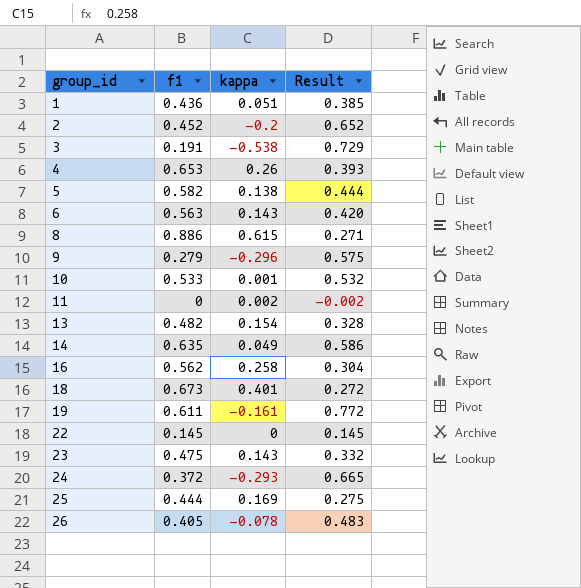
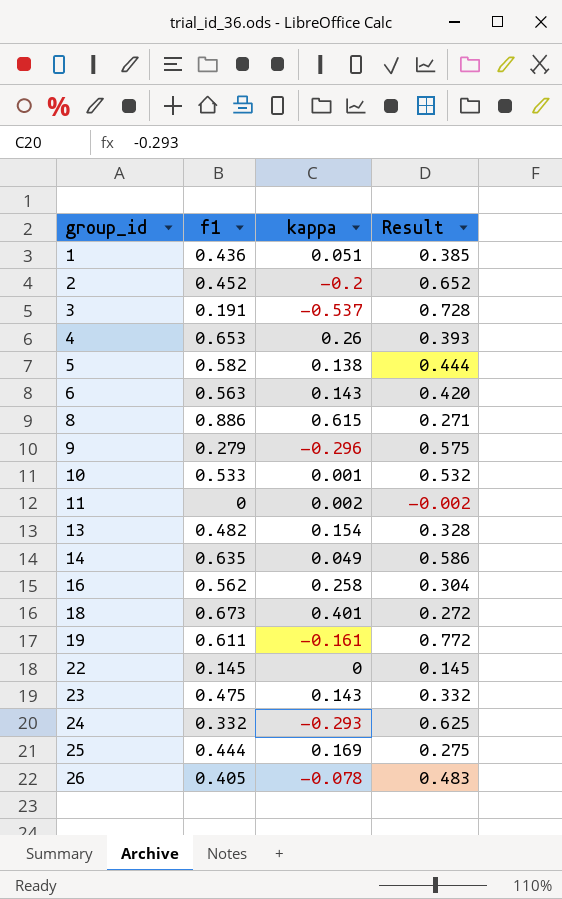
3 | kappa: -0.538 -> -0.537
3 | Result: 0.729 -> 0.728
24 | f1: 0.372 -> 0.332
24 | Result: 0.665 -> 0.625

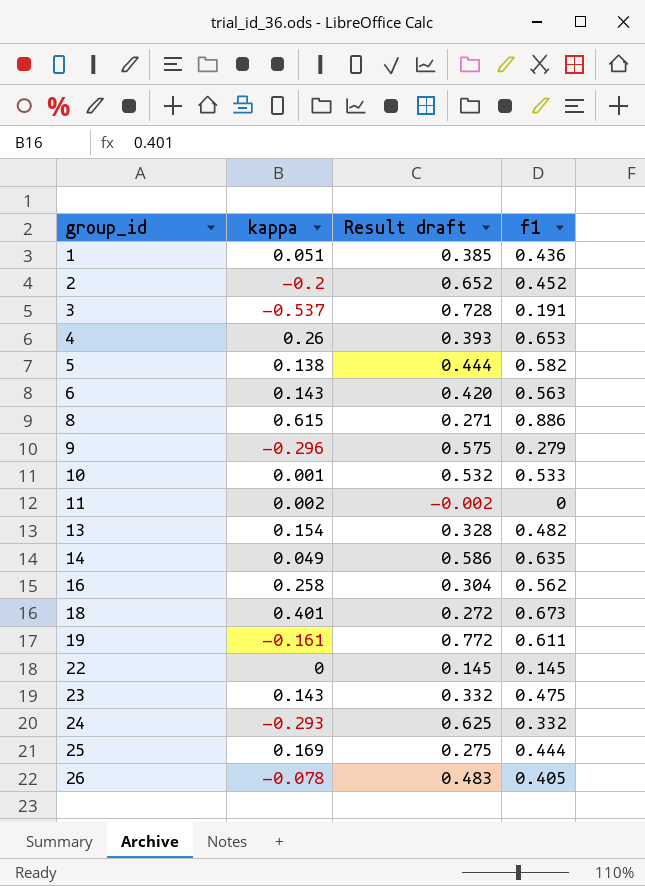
column name: Result -> Result draft
column f1 | position: 2 -> 4

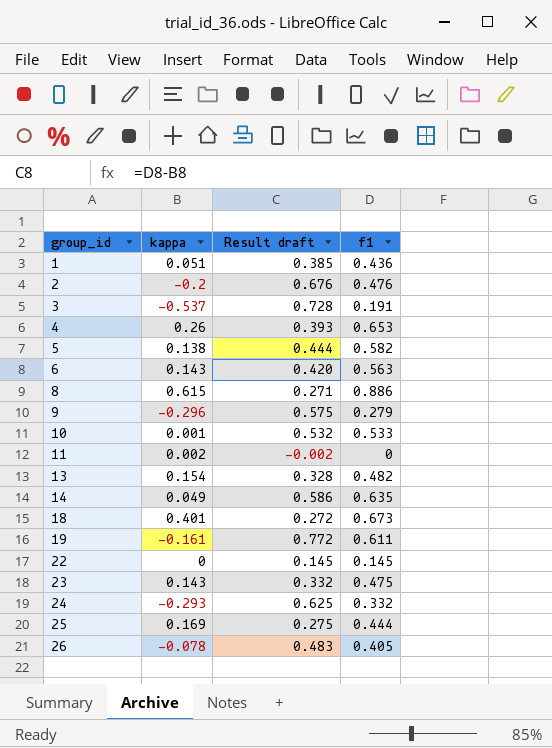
row 16: 0.258 | 0.304 | 0.562 -> none
2 | Result draft: 0.652 -> 0.676
2 | f1: 0.452 -> 0.476

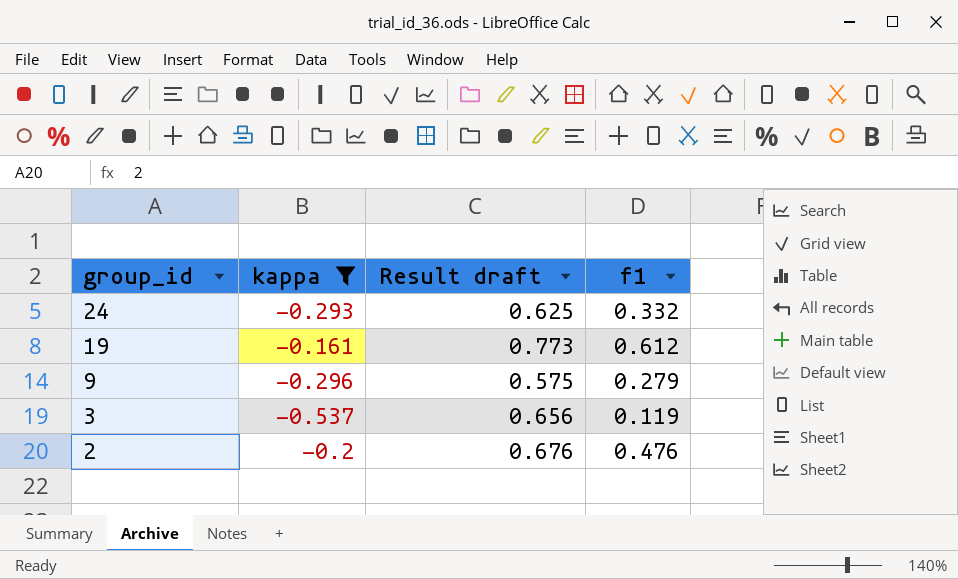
filter: none -> kappa <= -0.161
row order: group_id ascending -> group_id descending
19 | Result draft: 0.772 -> 0.773
19 | f1: 0.611 -> 0.612
3 | Result draft: 0.728 -> 0.656
3 | f1: 0.191 -> 0.119

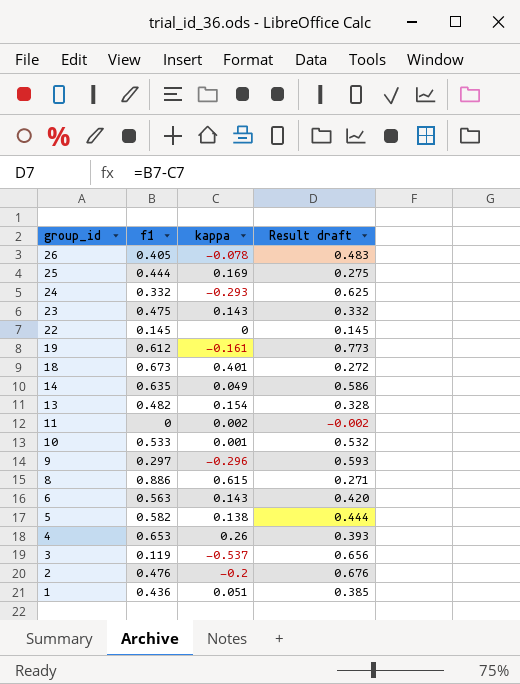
filter: kappa <= -0.161 -> none
column f1 | position: 4 -> 2
9 | f1: 0.279 -> 0.297
9 | Result draft: 0.575 -> 0.593

